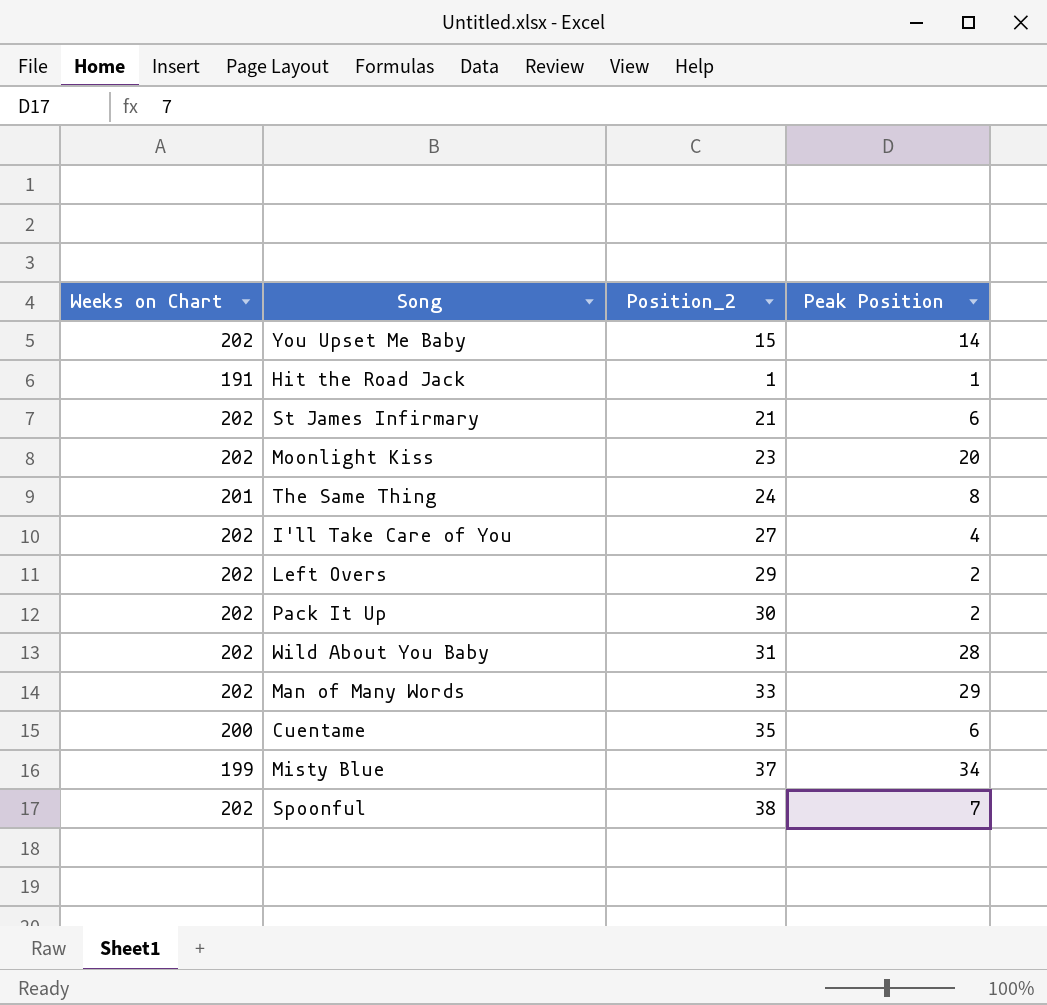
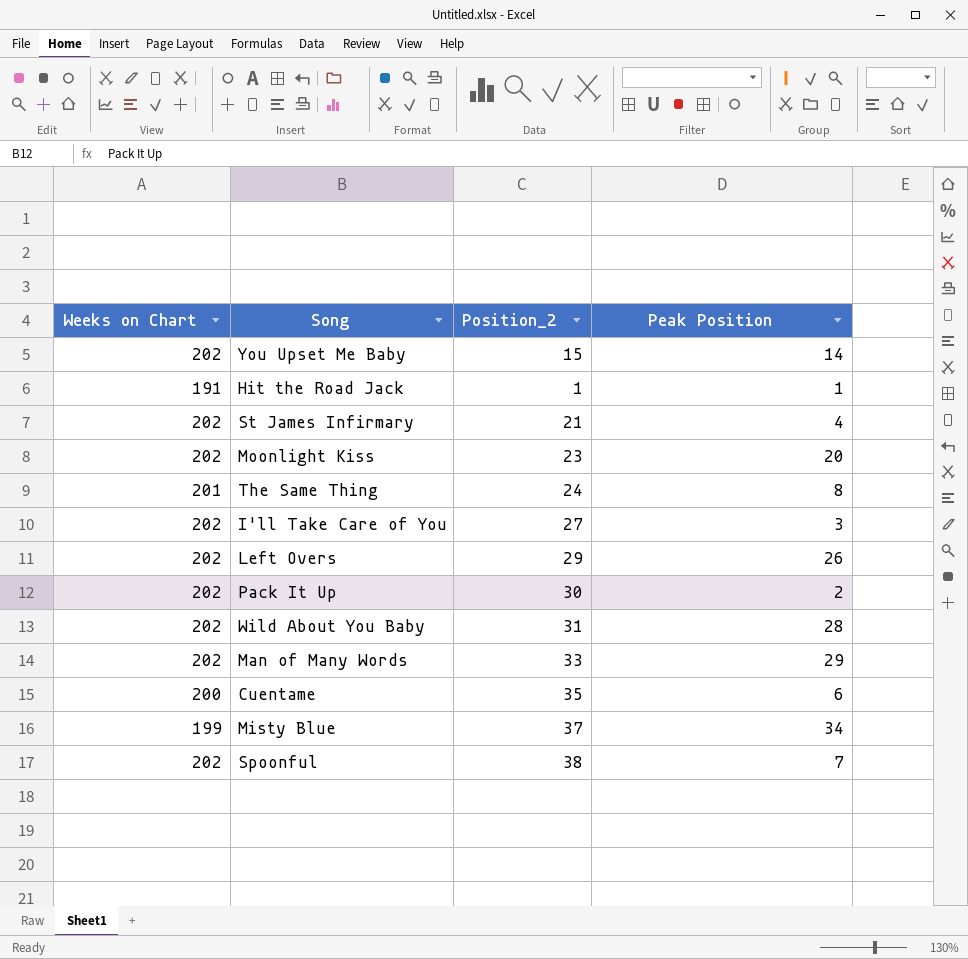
St James Infirmary | Peak Position: 6 -> 4
I'll Take Care of You | Peak Position: 4 -> 3
Left Overs | Peak Position: 2 -> 26

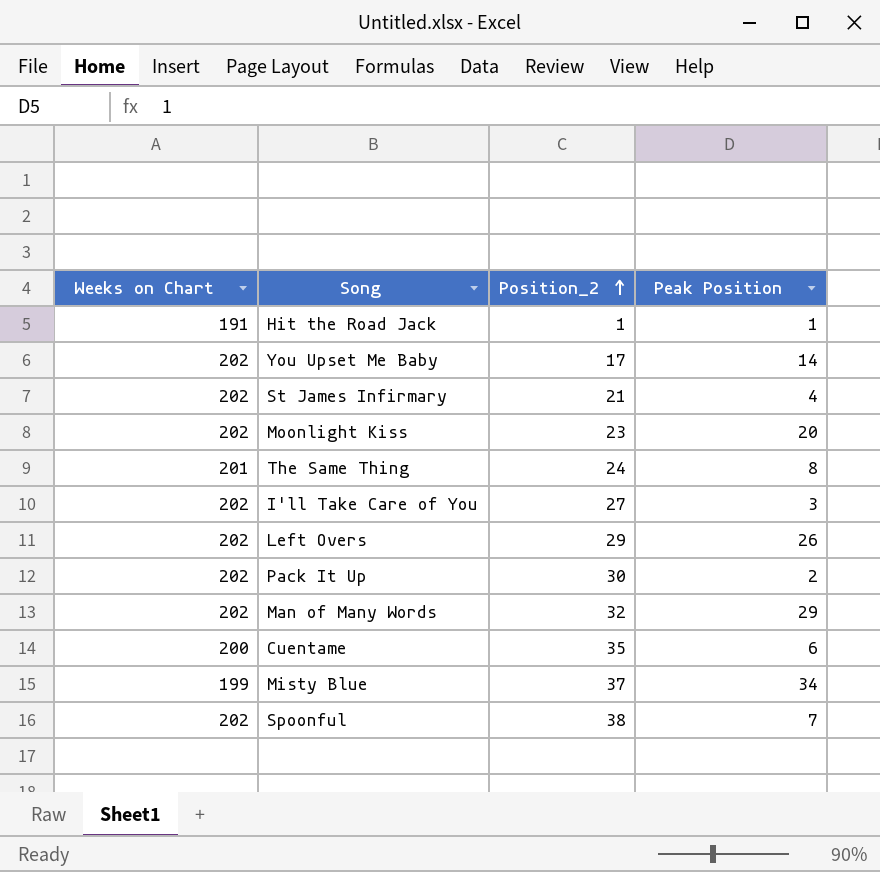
row order: none -> Position_2 ascending
row Wild About You Baby: 202 | 31 | 28 -> none
You Upset Me Baby | Position_2: 15 -> 17
Man of Many Words | Position_2: 33 -> 32

